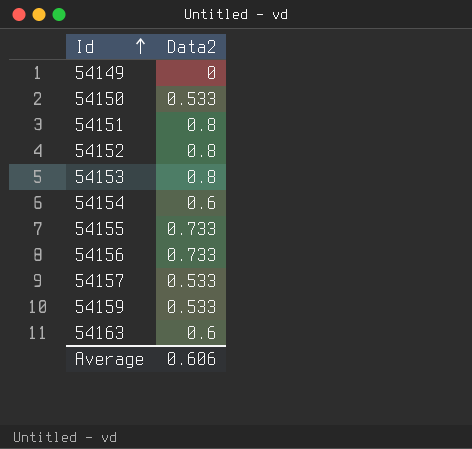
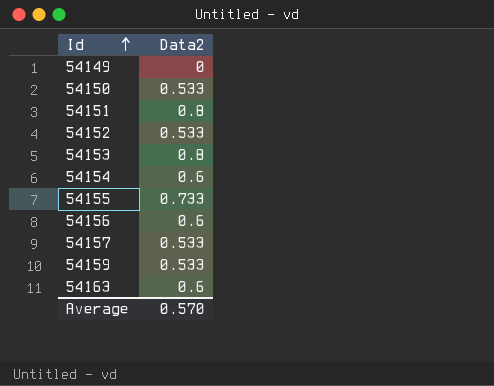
54152 | Data2: 0.8 -> 0.533
54156 | Data2: 0.733 -> 0.6
Average | Data2: 0.606 -> 0.570

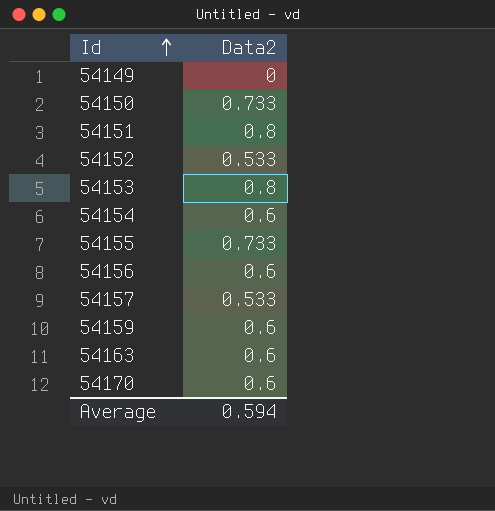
54150 | Data2: 0.533 -> 0.733
54159 | Data2: 0.533 -> 0.6
row 54170: none -> 0.6
Average | Data2: 0.570 -> 0.594

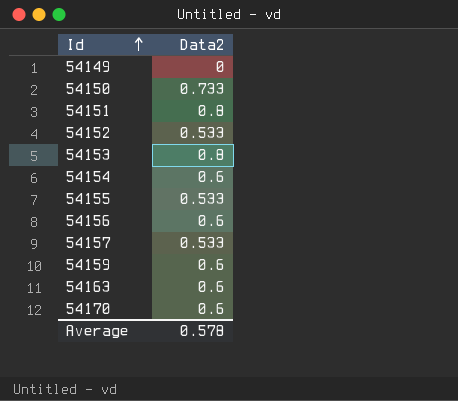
54155 | Data2: 0.733 -> 0.533
Average | Data2: 0.594 -> 0.578

